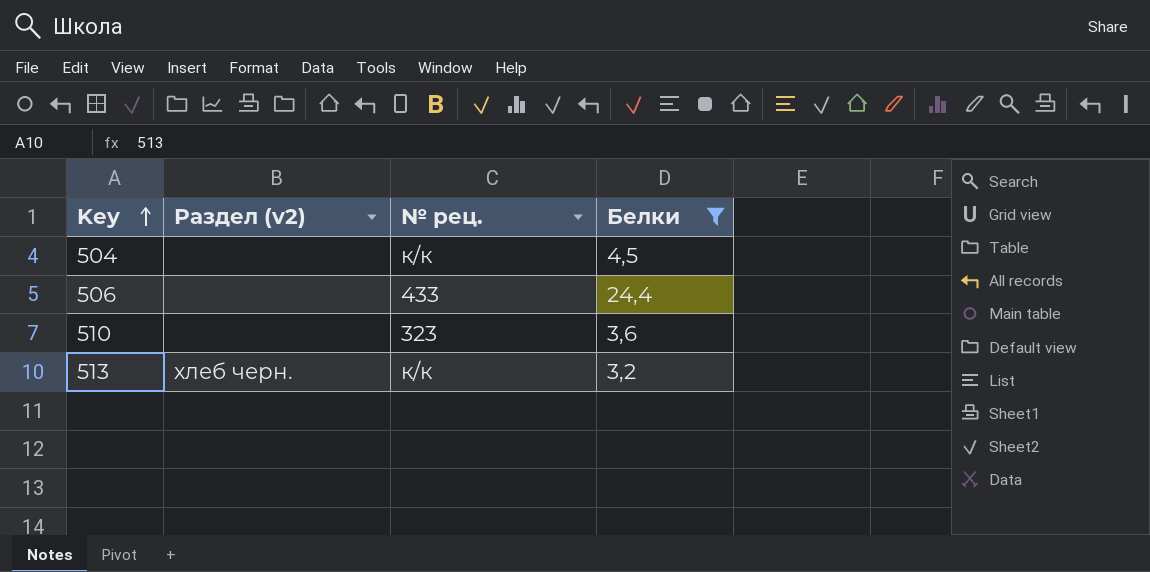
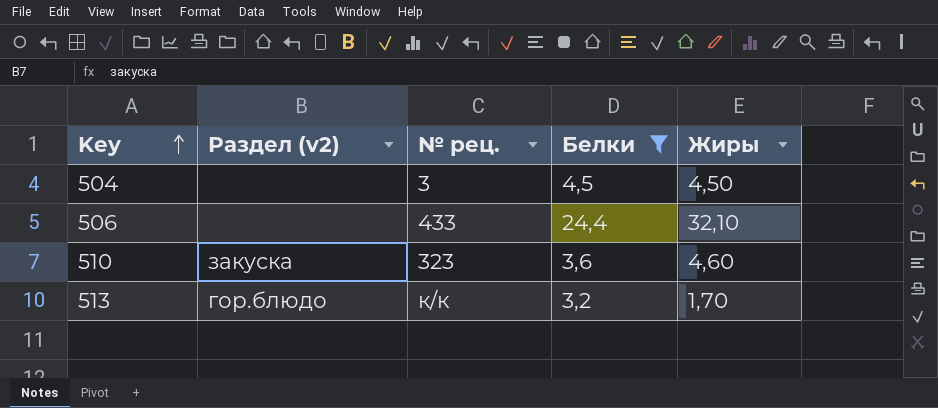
column Жиры | position: none -> 5
504 | № рец.: к/к -> 3
510 | Раздел (v2): none -> закуска
513 | Раздел (v2): хлеб черн. -> гор.блюдо

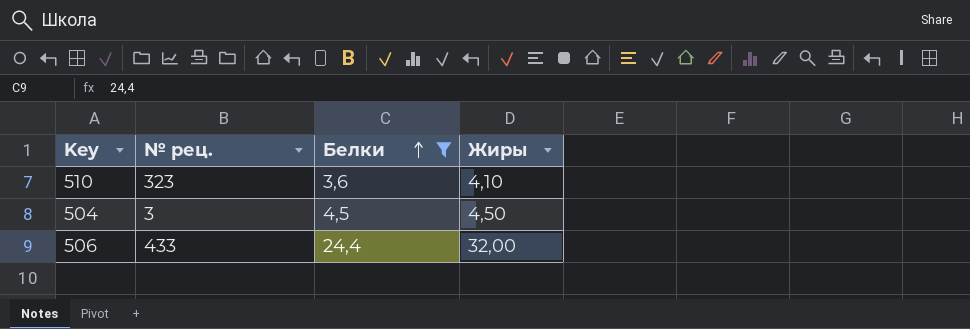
row order: Key ascending -> Белки ascending
column Раздел (v2) | position: 2 -> none
row 513: гор.блюдо | к/к | 3,2 | 1,70 -> none
510 | Жиры: 4,60 -> 4,10
506 | Жиры: 32,10 -> 32,00

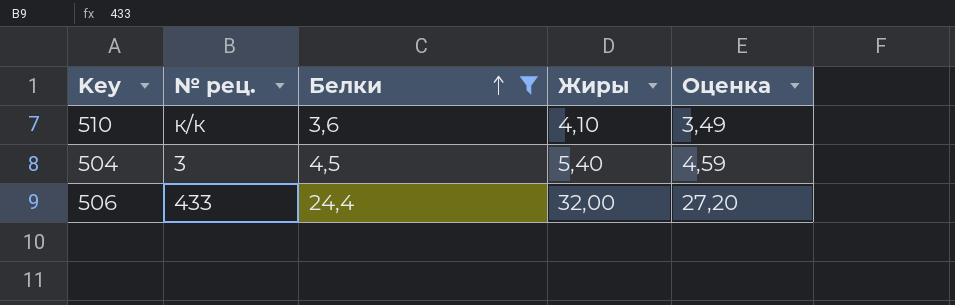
column Оценка | formula: none -> [Жиры] * 0,85
510 | № рец.: 323 -> к/к
504 | Жиры: 4,50 -> 5,40

